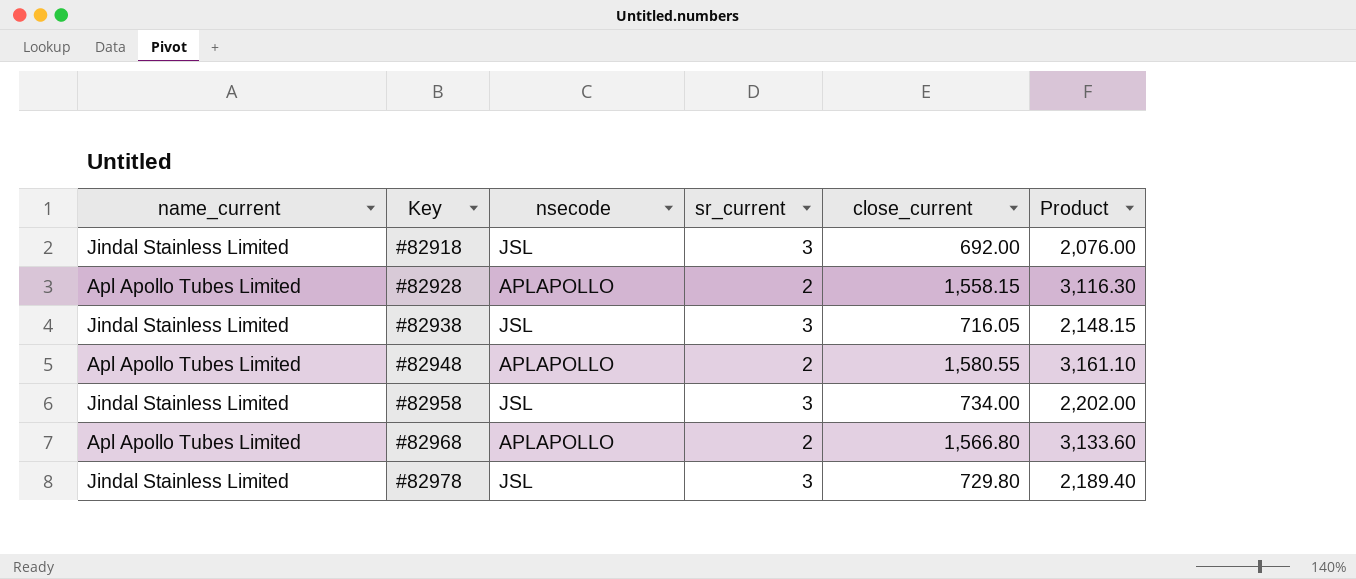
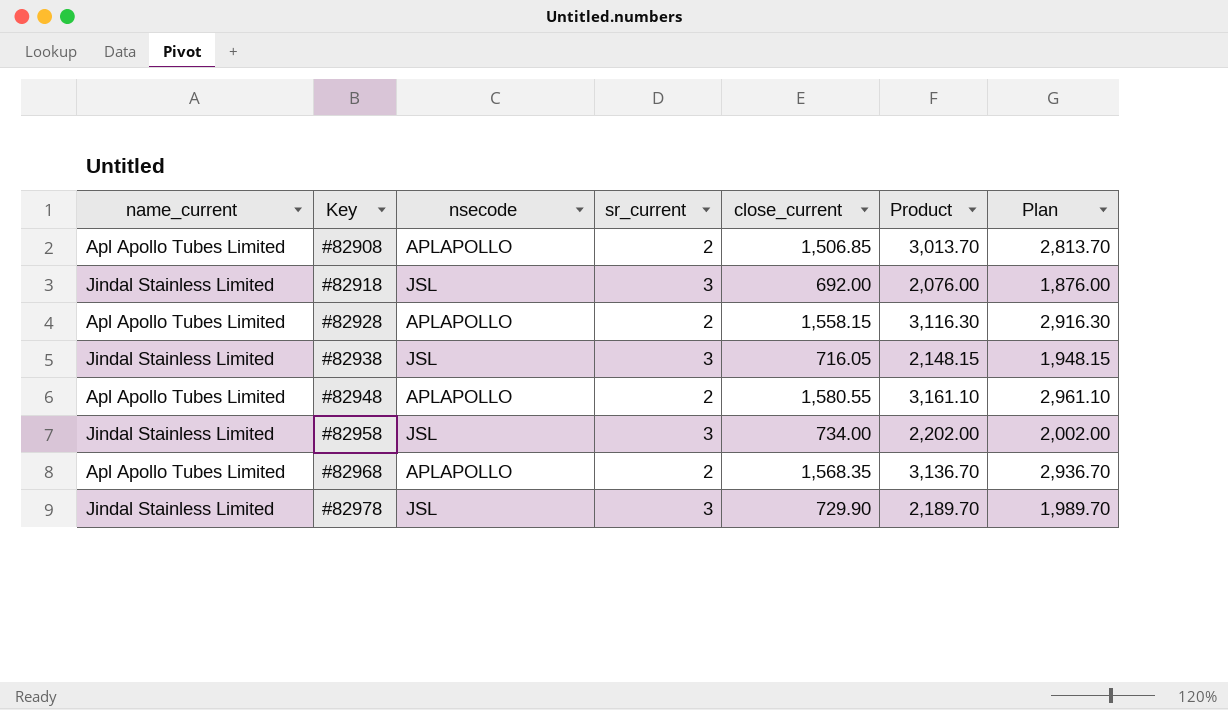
column Plan | formula: none -> [Product] - 200
row #82908: none -> Apl Apollo Tubes Limited | APLAPOLLO | 2 | 1,506.85 | 3,013.70 | 2,813.70
#82968 | close_current: 1,566.80 -> 1,568.35
#82968 | Product: 3,133.60 -> 3,136.70
#82978 | close_current: 729.80 -> 729.90
#82978 | Product: 2,189.40 -> 2,189.70

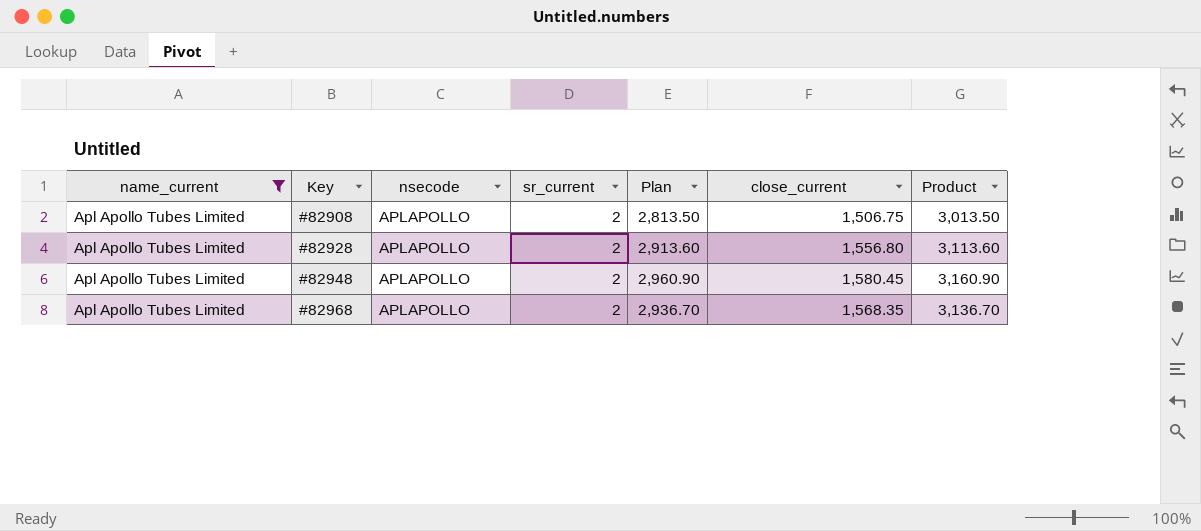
filter: none -> name_current = Apl Apollo Tubes Limited
column Plan | position: 7 -> 5
#82908 | Plan: 2,813.70 -> 2,813.50
#82908 | close_current: 1,506.85 -> 1,506.75
#82908 | Product: 3,013.70 -> 3,013.50
#82928 | Plan: 2,916.30 -> 2,913.60
#82928 | close_current: 1,558.15 -> 1,556.80
#82928 | Product: 3,116.30 -> 3,113.60
#82948 | Plan: 2,961.10 -> 2,960.90
#82948 | close_current: 1,580.55 -> 1,580.45
#82948 | Product: 3,161.10 -> 3,160.90

